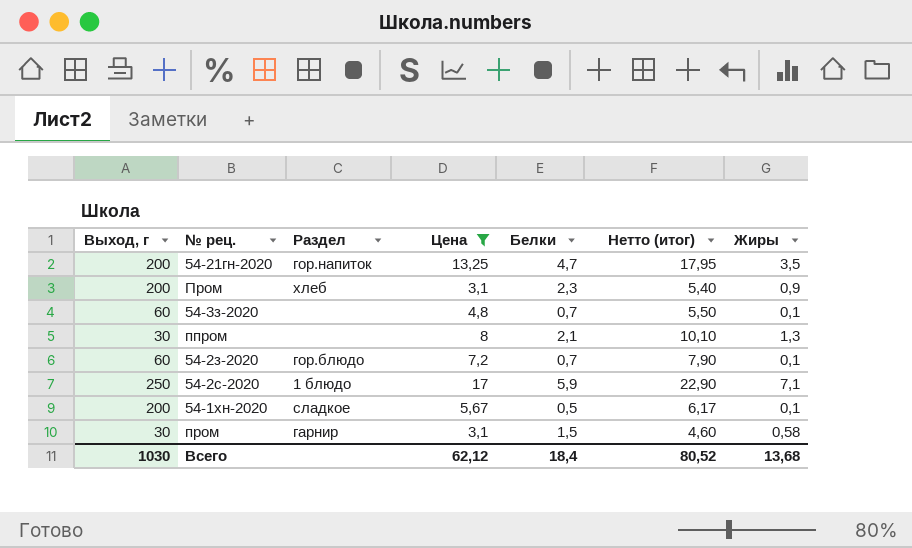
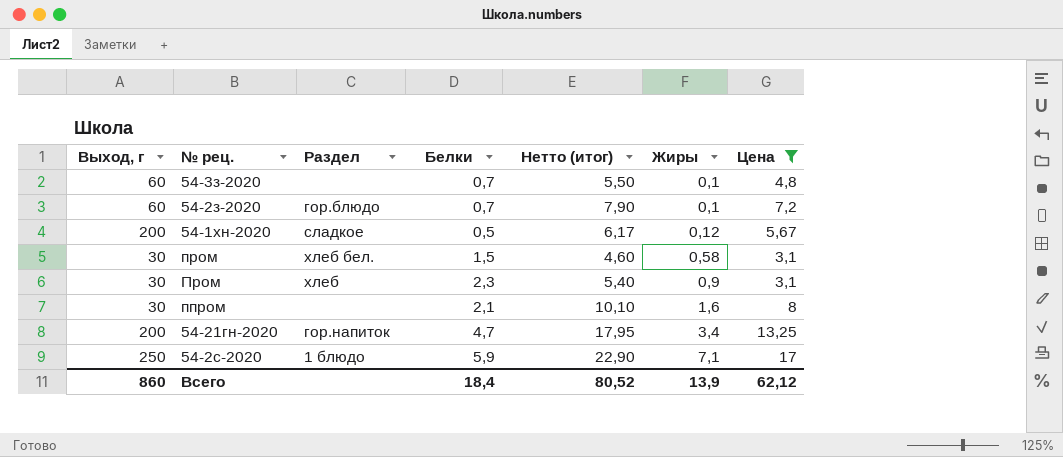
row order: none -> Жиры ascending
column Цена | position: 4 -> 7
54-1хн-2020 | Жиры: 0,1 -> 0,12
пром | Раздел: гарнир -> хлеб бел.
Пром | Выход, г: 200 -> 30
ппром | Жиры: 1,3 -> 1,6
54-21гн-2020 | Жиры: 3,5 -> 3,4
Всего | Выход, г: 1030 -> 860
Всего | Жиры: 13,68 -> 13,9

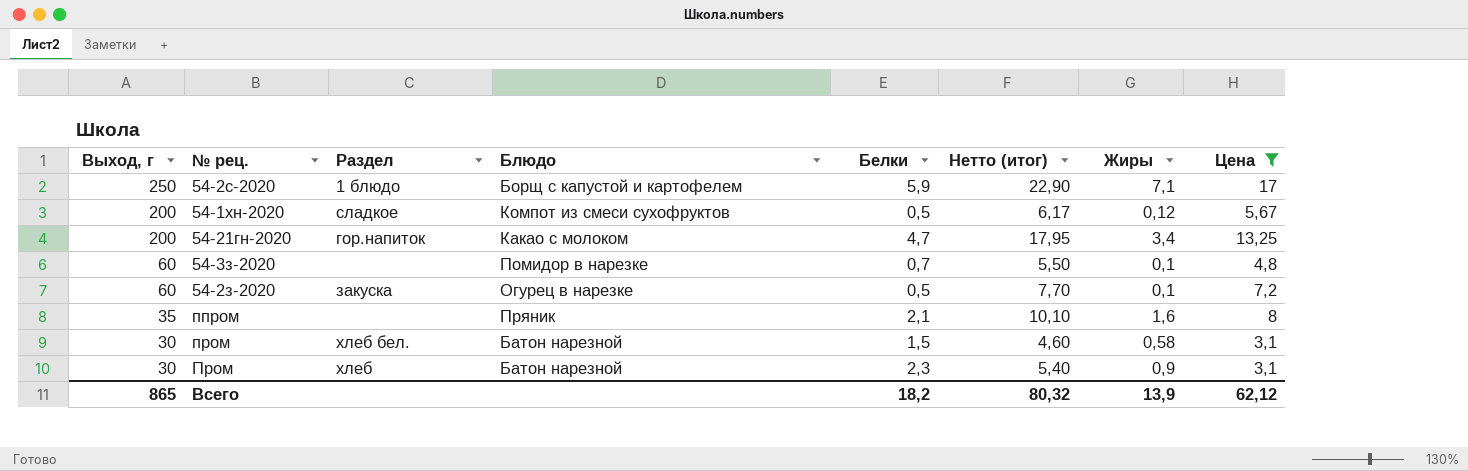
row order: Жиры ascending -> Выход, г descending
column Блюдо | position: none -> 4
54-2з-2020 | Раздел: гор.блюдо -> закуска
54-2з-2020 | Белки: 0,7 -> 0,5
54-2з-2020 | Нетто (итог): 7,90 -> 7,70
ппром | Выход, г: 30 -> 35
Всего | Выход, г: 860 -> 865
Всего | Белки: 18,4 -> 18,2
Всего | Нетто (итог): 80,52 -> 80,32

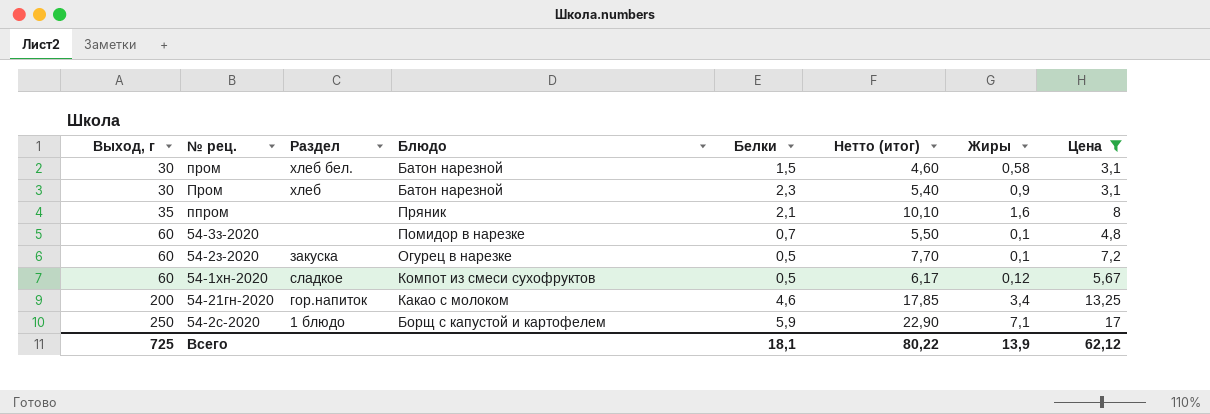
row order: Выход, г descending -> Выход, г ascending
54-1хн-2020 | Выход, г: 200 -> 60
54-21гн-2020 | Белки: 4,7 -> 4,6
54-21гн-2020 | Нетто (итог): 17,95 -> 17,85
Всего | Выход, г: 865 -> 725
Всего | Белки: 18,2 -> 18,1
Всего | Нетто (итог): 80,32 -> 80,22

